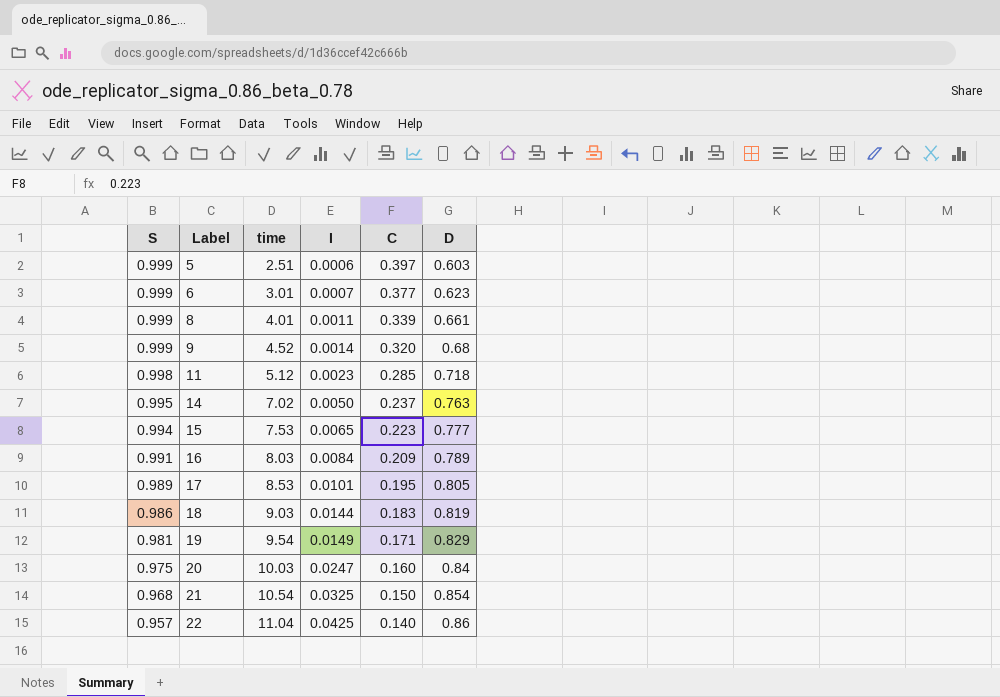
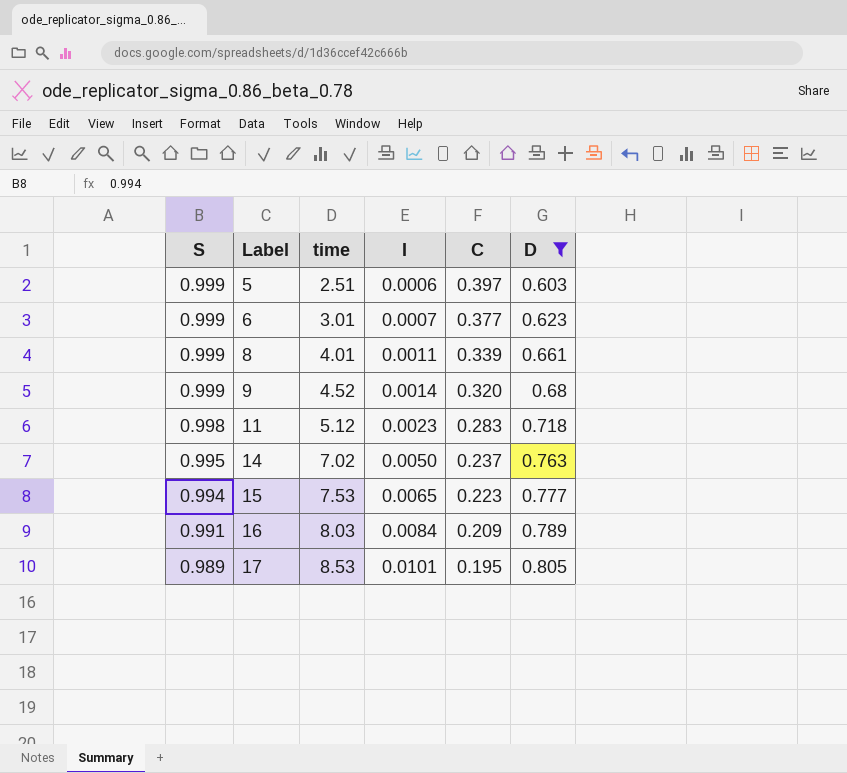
filter: none -> D <= 0.805
11 | C: 0.285 -> 0.283

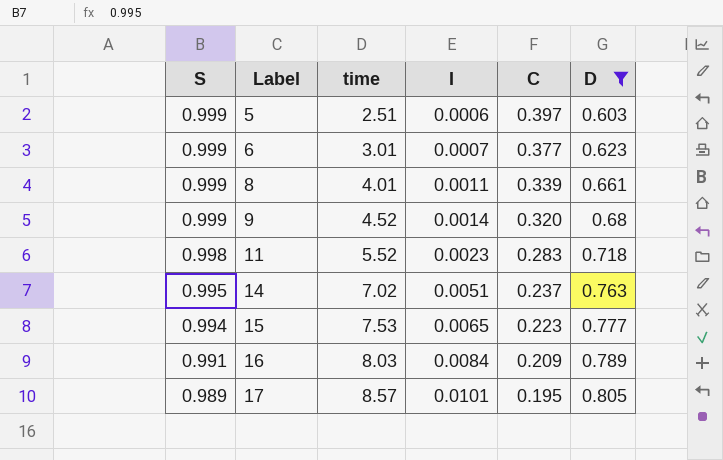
11 | time: 5.12 -> 5.52
14 | I: 0.0050 -> 0.0051
17 | time: 8.53 -> 8.57

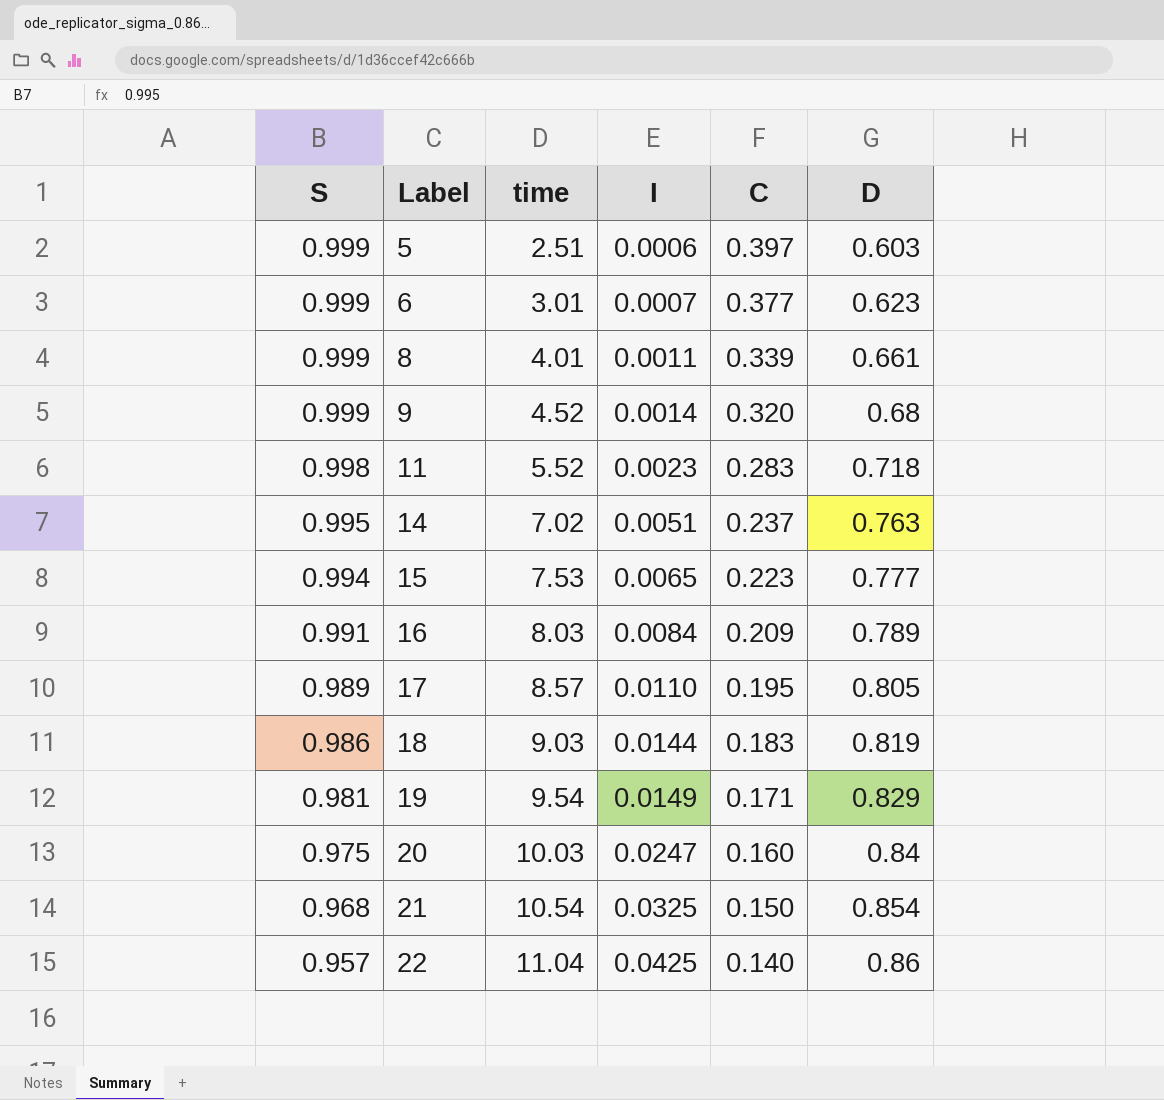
filter: D <= 0.805 -> none
17 | I: 0.0101 -> 0.0110

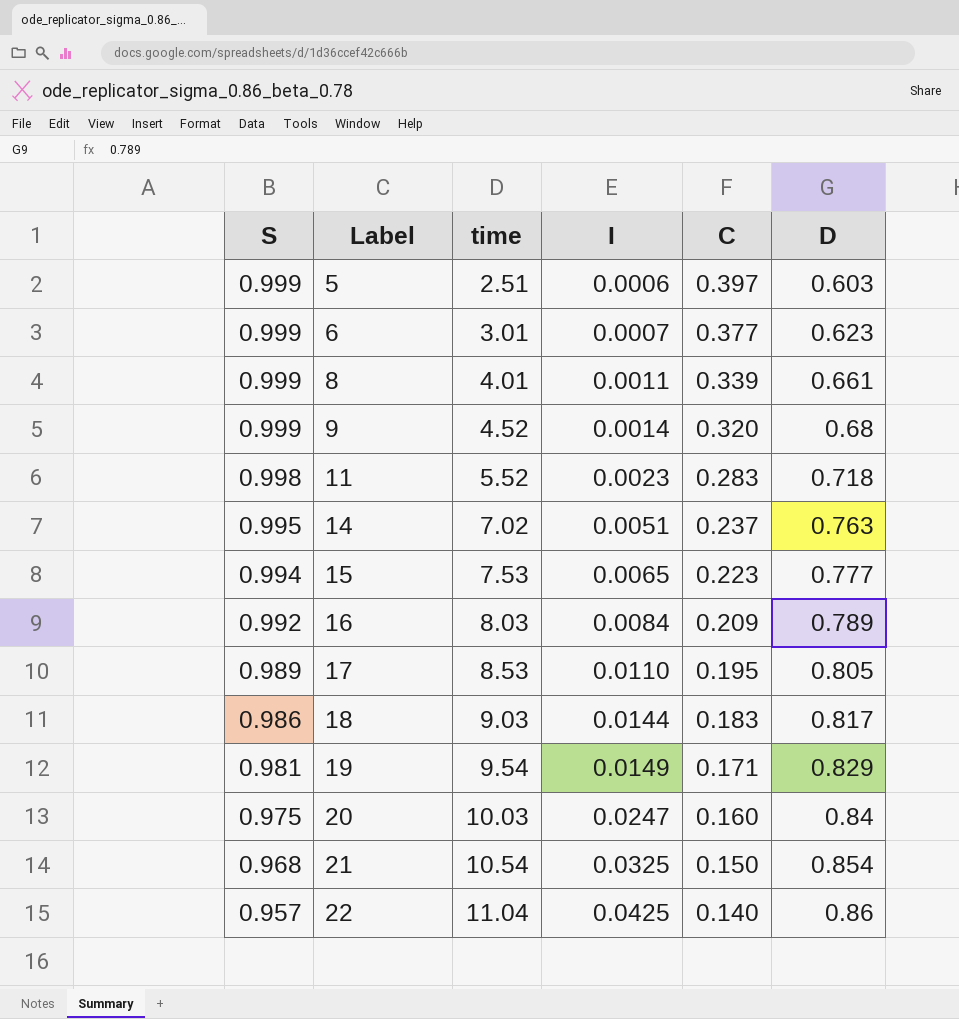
16 | S: 0.991 -> 0.992
17 | time: 8.57 -> 8.53
18 | D: 0.819 -> 0.817

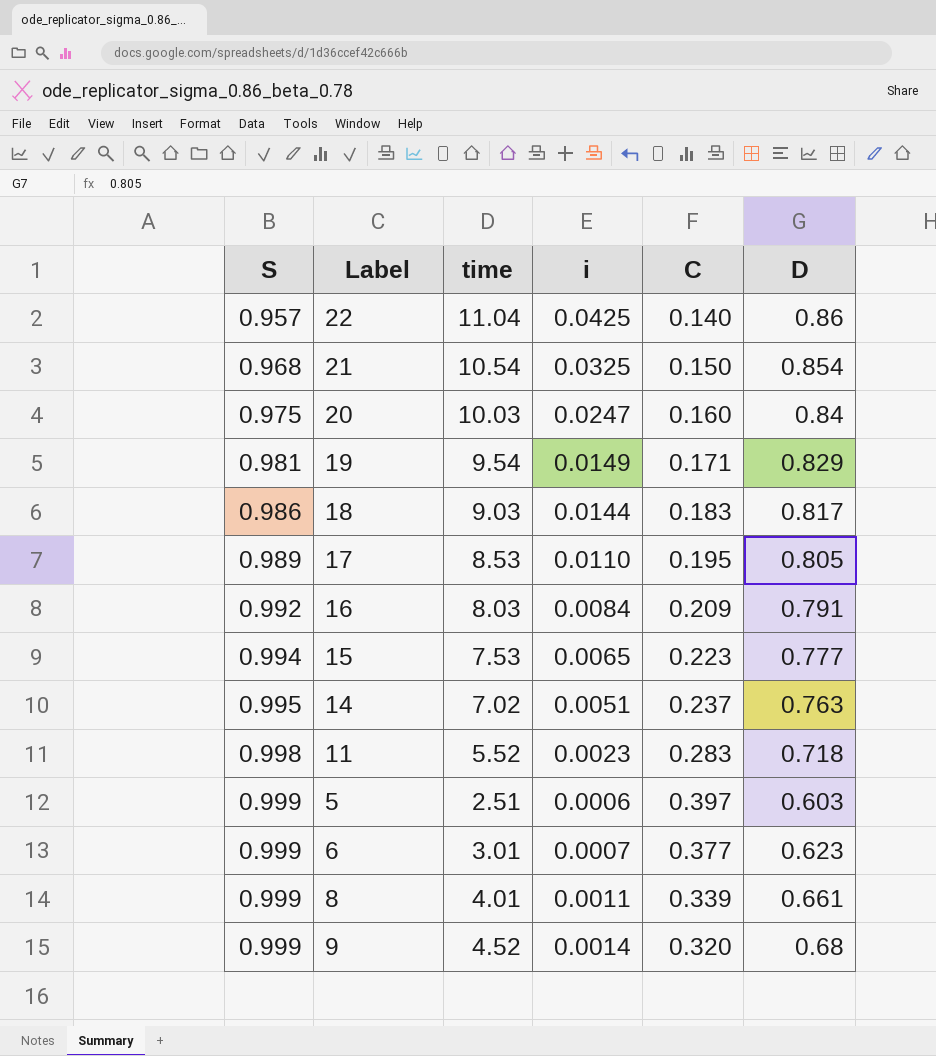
row order: S descending -> S ascending
column name: I -> i
16 | D: 0.789 -> 0.791

